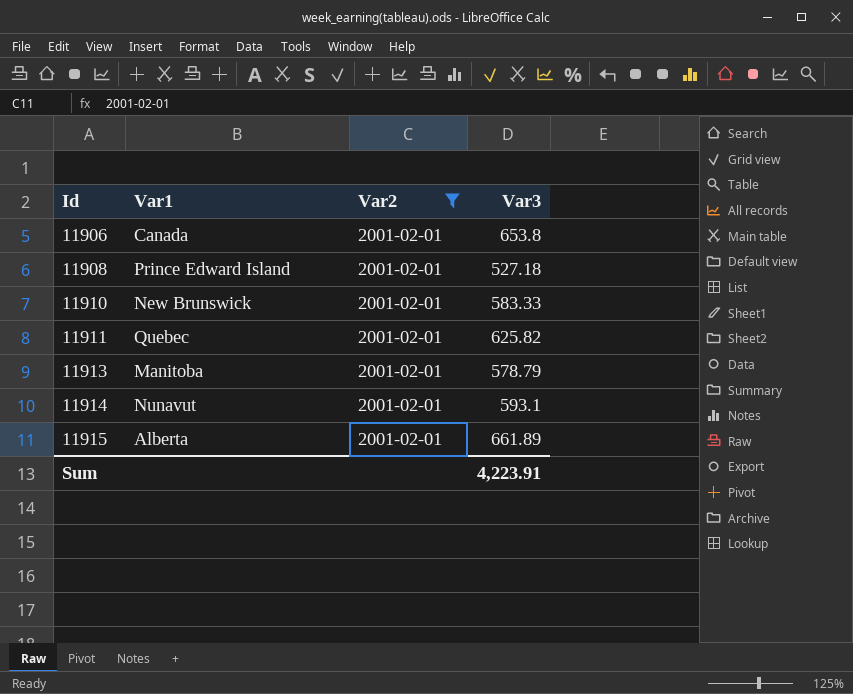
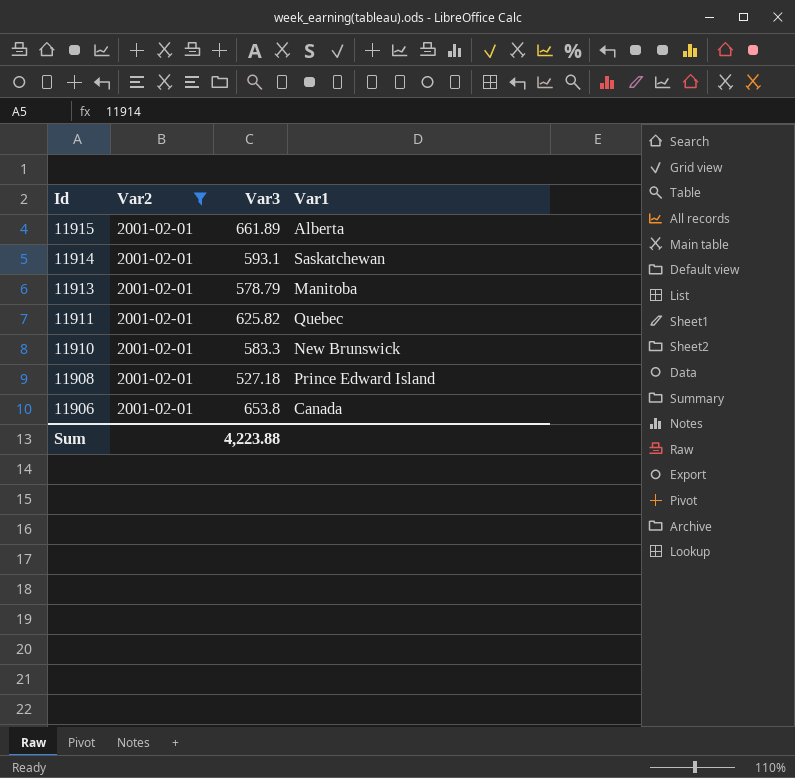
row order: Id ascending -> Id descending
column Var1 | position: 2 -> 4
11914 | Var1: Nunavut -> Saskatchewan
11910 | Var3: 583.33 -> 583.3
Sum | Var3: 4,223.91 -> 4,223.88

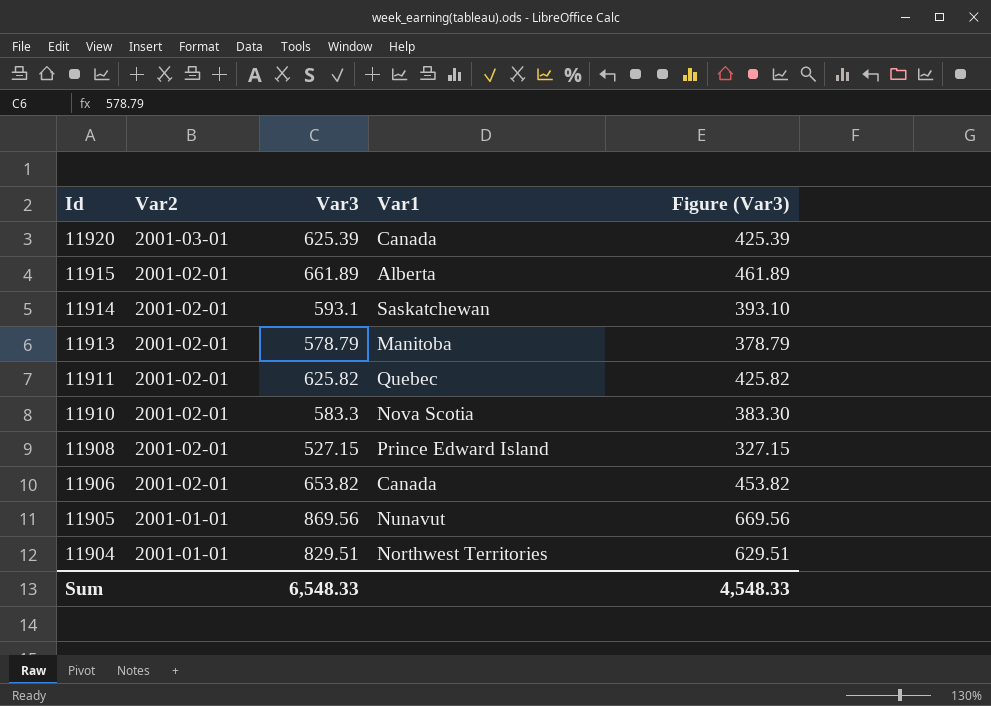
filter: Var2 = 2001-02-01 -> none
column Figure (Var3) | formula: none -> [Var3] - 200
11910 | Var1: New Brunswick -> Nova Scotia
11908 | Var3: 527.18 -> 527.15
11906 | Var3: 653.8 -> 653.82
Sum | Var3: 4,223.88 -> 6,548.33

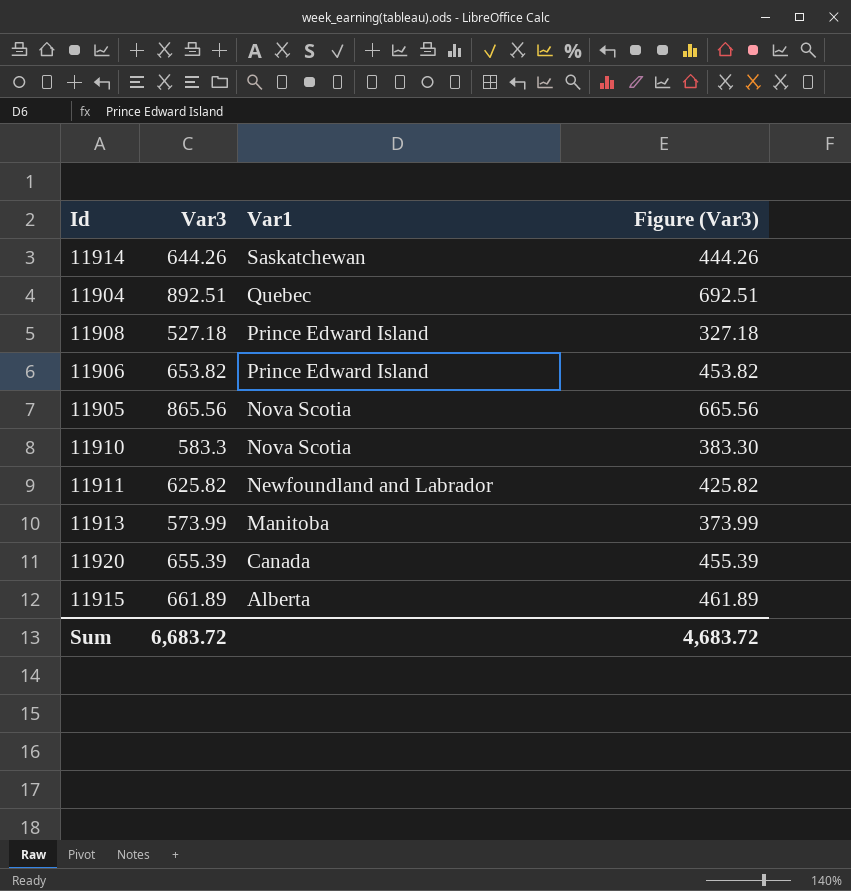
row order: Id descending -> Var1 descending
column Var2 | position: 2 -> none
11914 | Var3: 593.1 -> 644.26
11914 | Figure (Var3): 393.10 -> 444.26
11904 | Var3: 829.51 -> 892.51
11904 | Var1: Northwest Territories -> Quebec
11904 | Figure (Var3): 629.51 -> 692.51
11908 | Var3: 527.15 -> 527.18
11908 | Figure (Var3): 327.15 -> 327.18
11906 | Var1: Canada -> Prince Edward Island
11905 | Var3: 869.56 -> 865.56
11905 | Var1: Nunavut -> Nova Scotia
11905 | Figure (Var3): 669.56 -> 665.56
11911 | Var1: Quebec -> Newfoundland and Labrador
11913 | Var3: 578.79 -> 573.99
11913 | Figure (Var3): 378.79 -> 373.99
11920 | Var3: 625.39 -> 655.39
11920 | Figure (Var3): 425.39 -> 455.39
Sum | Var3: 6,548.33 -> 6,683.72
Sum | Figure (Var3): 4,548.33 -> 4,683.72

